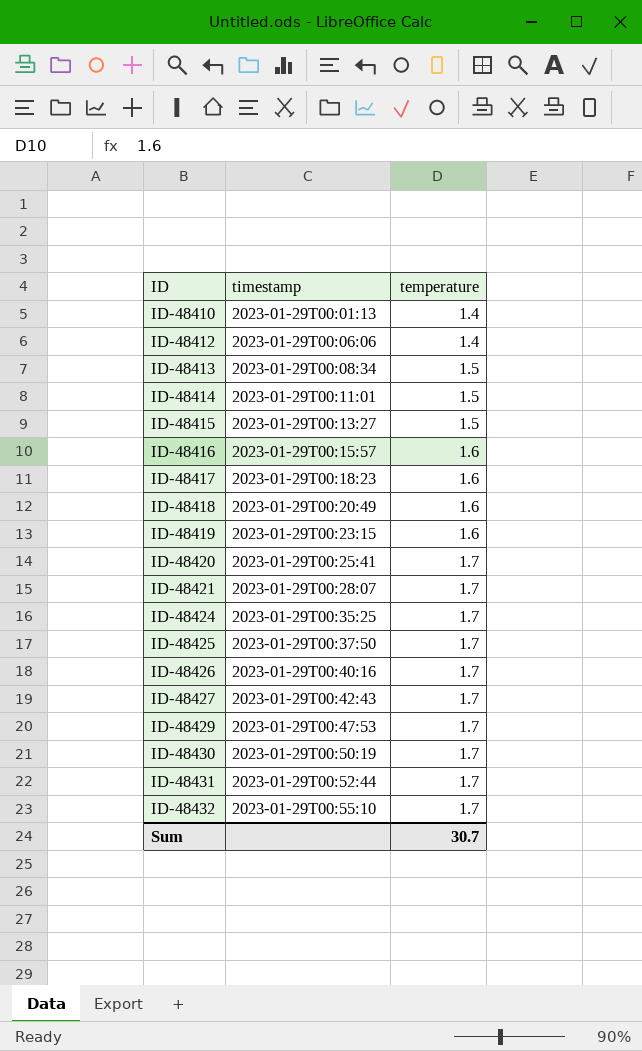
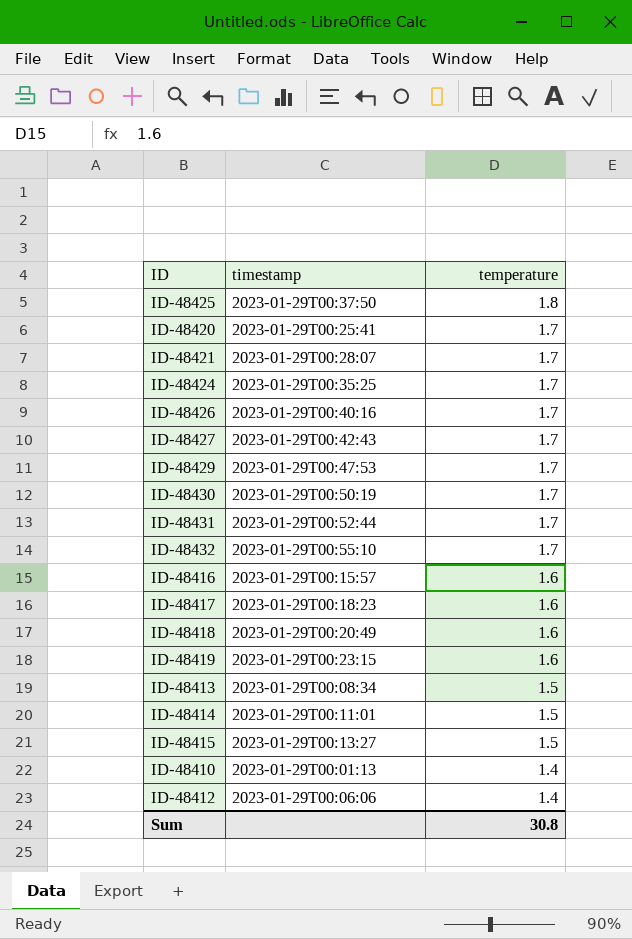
row order: ID ascending -> temperature descending
ID-48425 | temperature: 1.7 -> 1.8
Sum | temperature: 30.7 -> 30.8

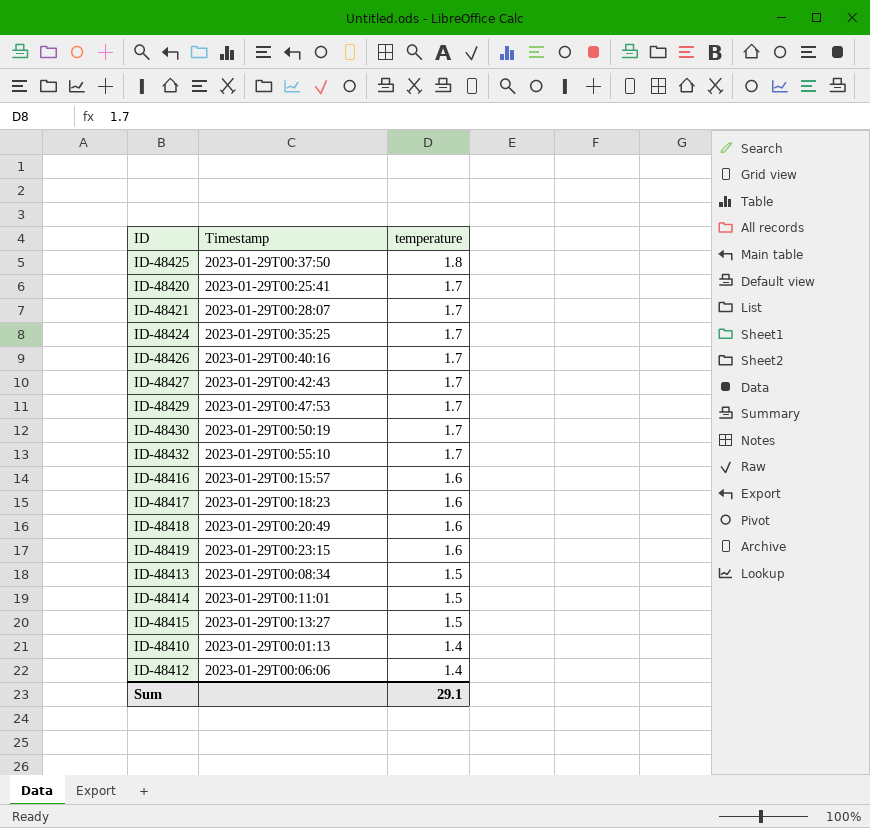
column name: timestamp -> Timestamp
row ID-48431: 2023-01-29T00:52:44 | 1.7 -> none
Sum | temperature: 30.8 -> 29.1

